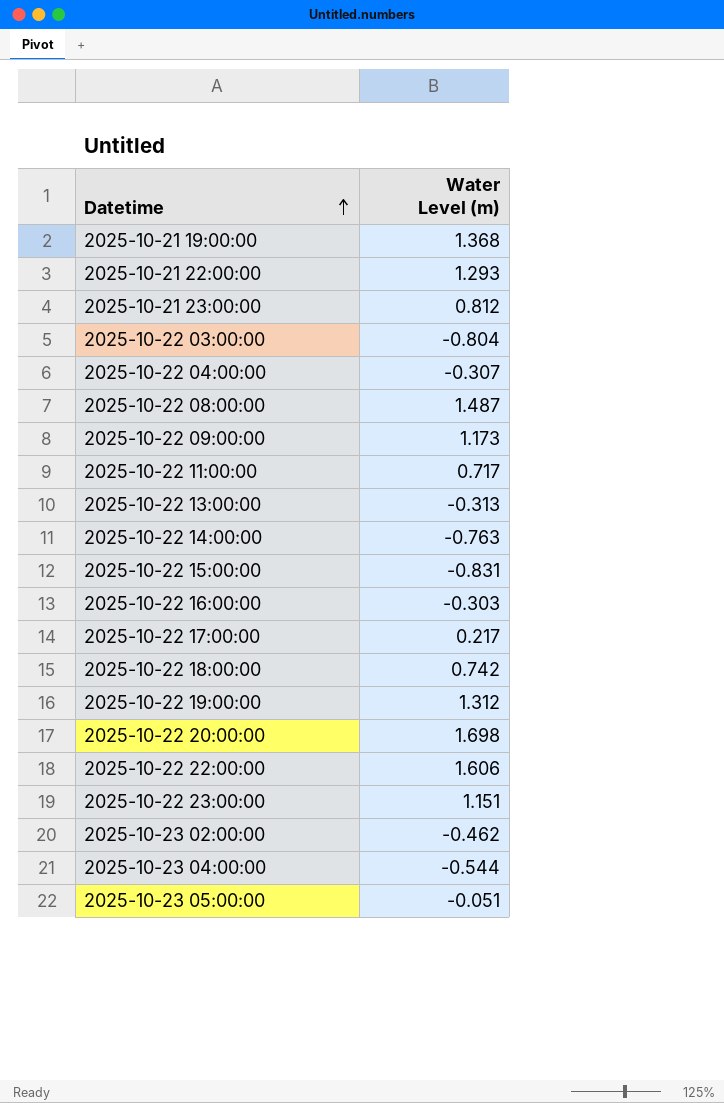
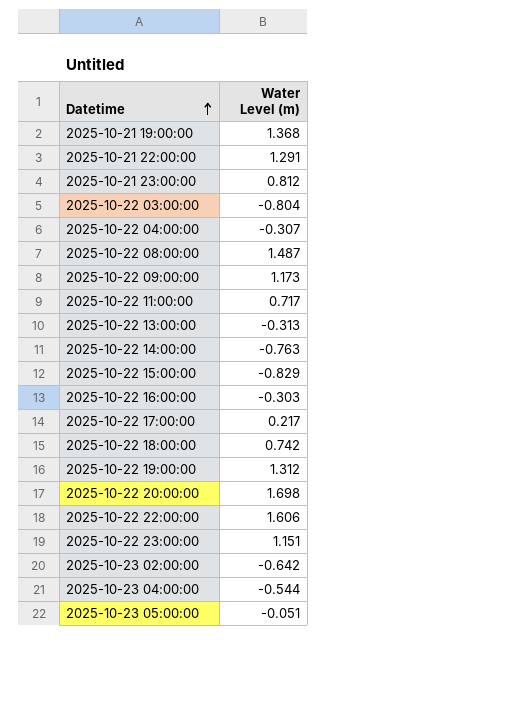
2025-10-21 22:00:00 | Water Level (m): 1.293 -> 1.291
2025-10-22 15:00:00 | Water Level (m): -0.831 -> -0.829
2025-10-23 02:00:00 | Water Level (m): -0.462 -> -0.642

